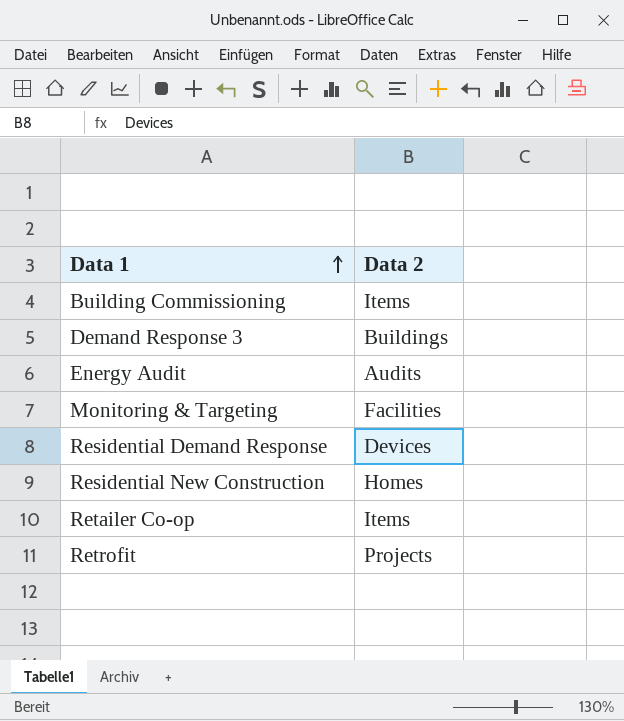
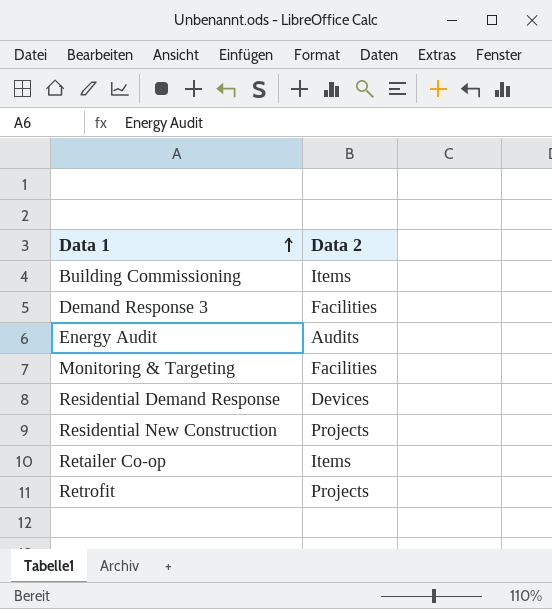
Demand Response 3 | Data 2: Buildings -> Facilities
Residential New Construction | Data 2: Homes -> Projects

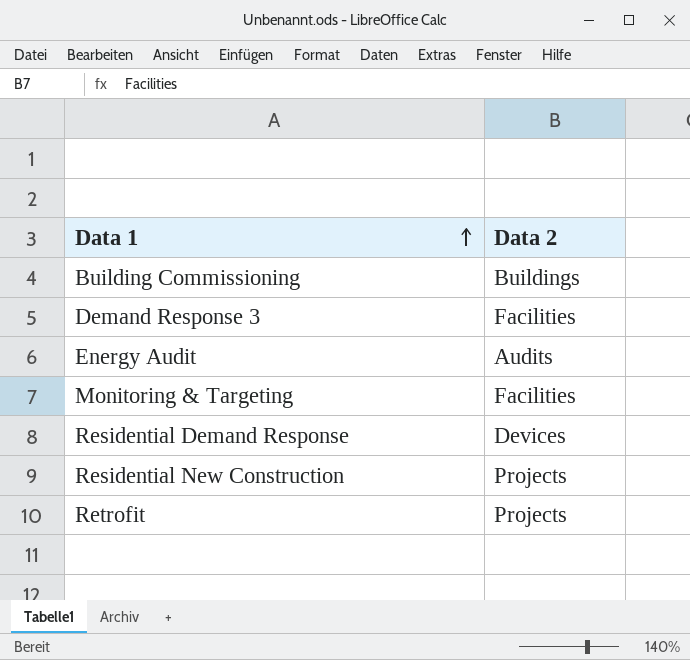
row Retailer Co-op: Items -> none
Building Commissioning | Data 2: Items -> Buildings

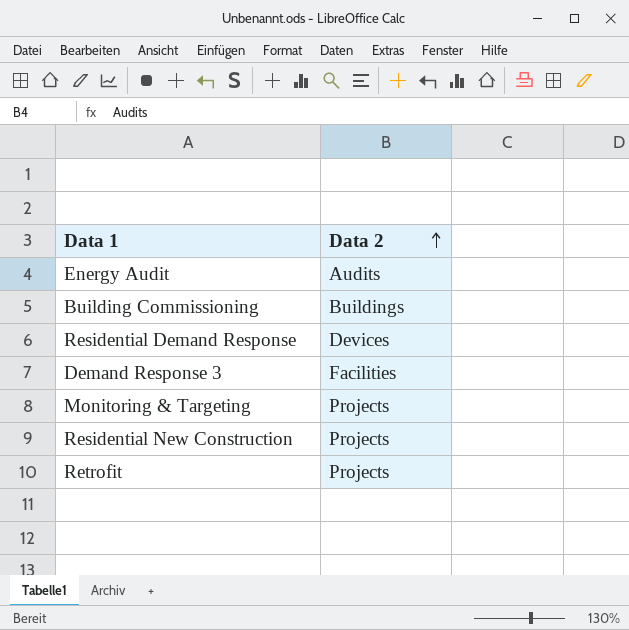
row order: Data 1 ascending -> Data 2 ascending
Monitoring & Targeting | Data 2: Facilities -> Projects

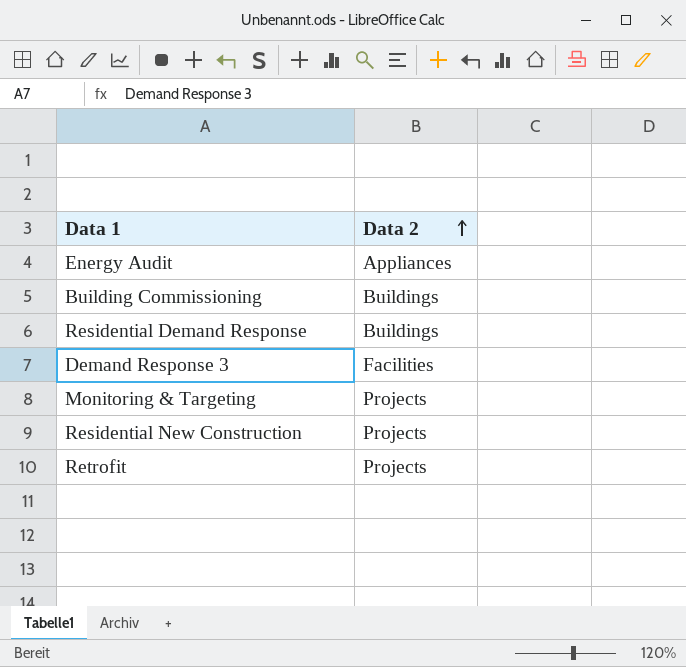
Energy Audit | Data 2: Audits -> Appliances
Residential Demand Response | Data 2: Devices -> Buildings

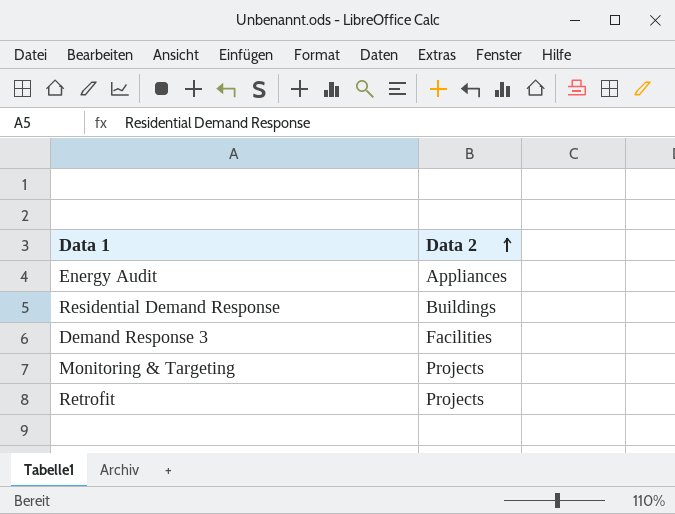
row Building Commissioning: Buildings -> none
row Residential New Construction: Projects -> none

